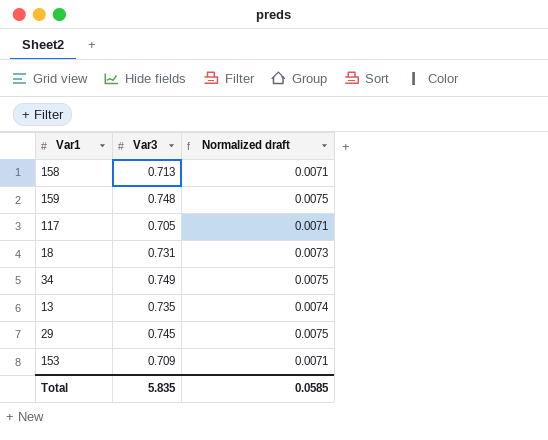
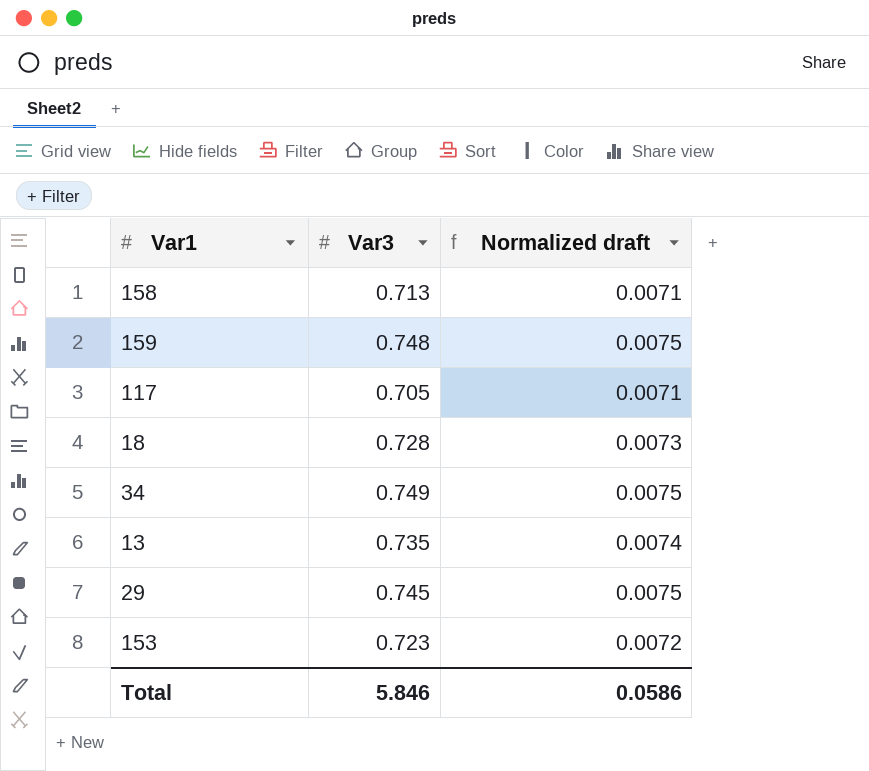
18 | Var3: 0.731 -> 0.728
153 | Var3: 0.709 -> 0.723
153 | Normalized draft: 0.0071 -> 0.0072
Total | Var3: 5.835 -> 5.846
Total | Normalized draft: 0.0585 -> 0.0586

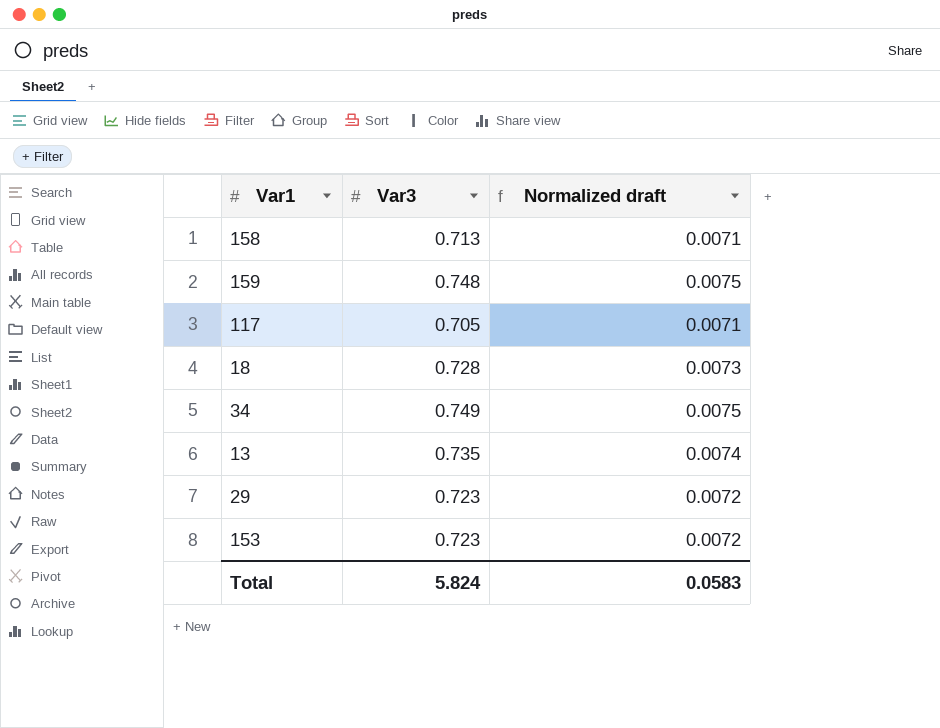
29 | Var3: 0.745 -> 0.723
29 | Normalized draft: 0.0075 -> 0.0072
Total | Var3: 5.846 -> 5.824
Total | Normalized draft: 0.0586 -> 0.0583

